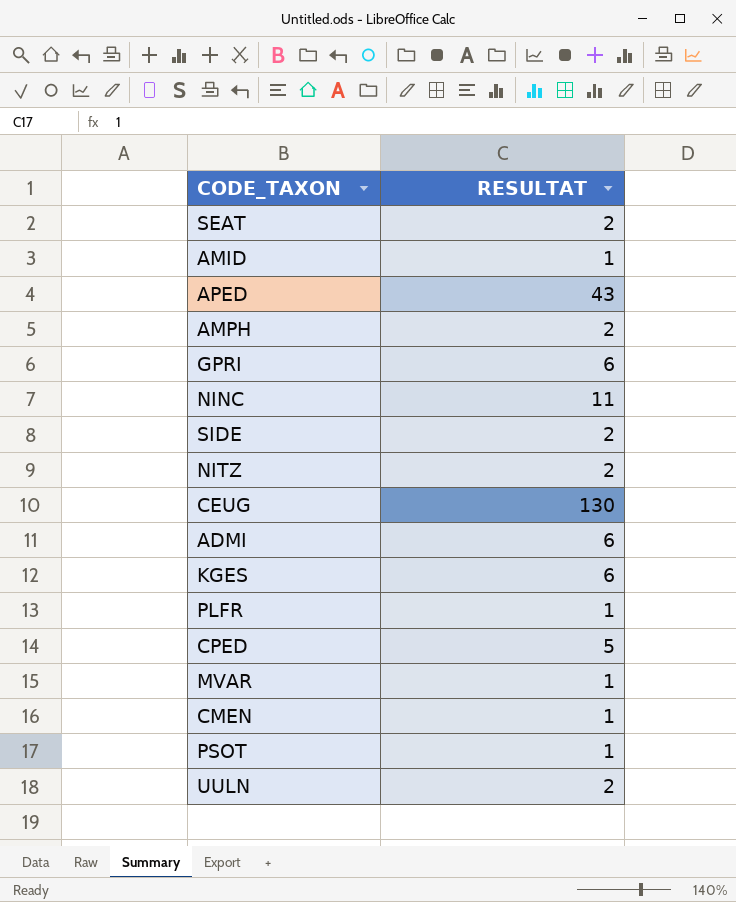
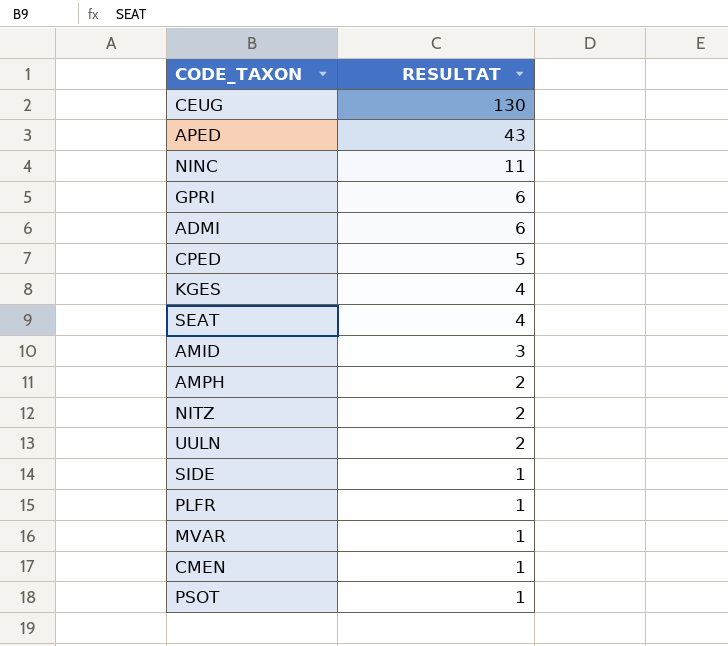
row order: none -> RESULTAT descending
KGES | RESULTAT: 6 -> 4
SEAT | RESULTAT: 2 -> 4
AMID | RESULTAT: 1 -> 3
SIDE | RESULTAT: 2 -> 1

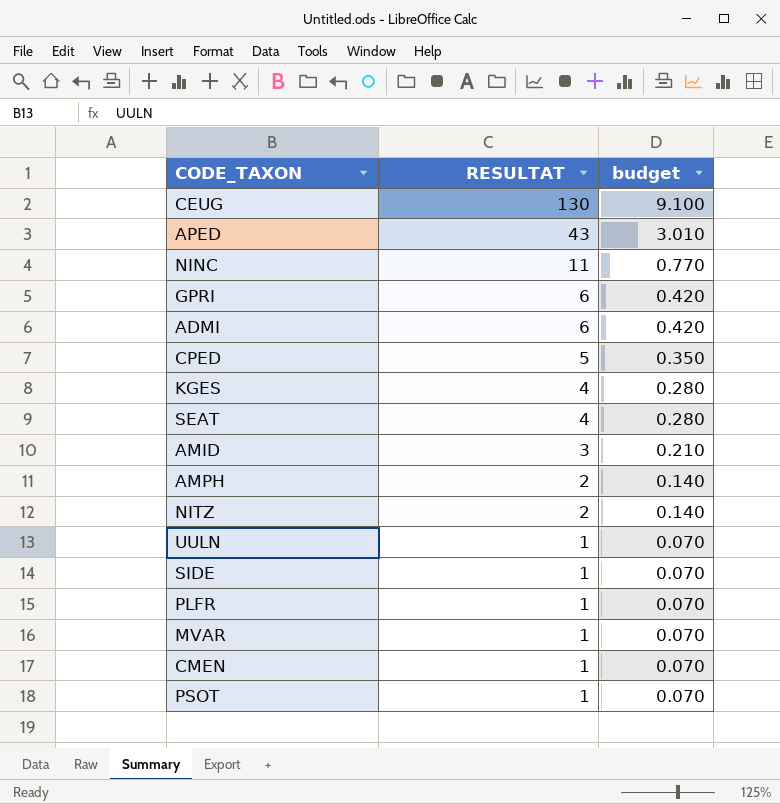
column budget | formula: none -> [RESULTAT] * 0.07
UULN | RESULTAT: 2 -> 1

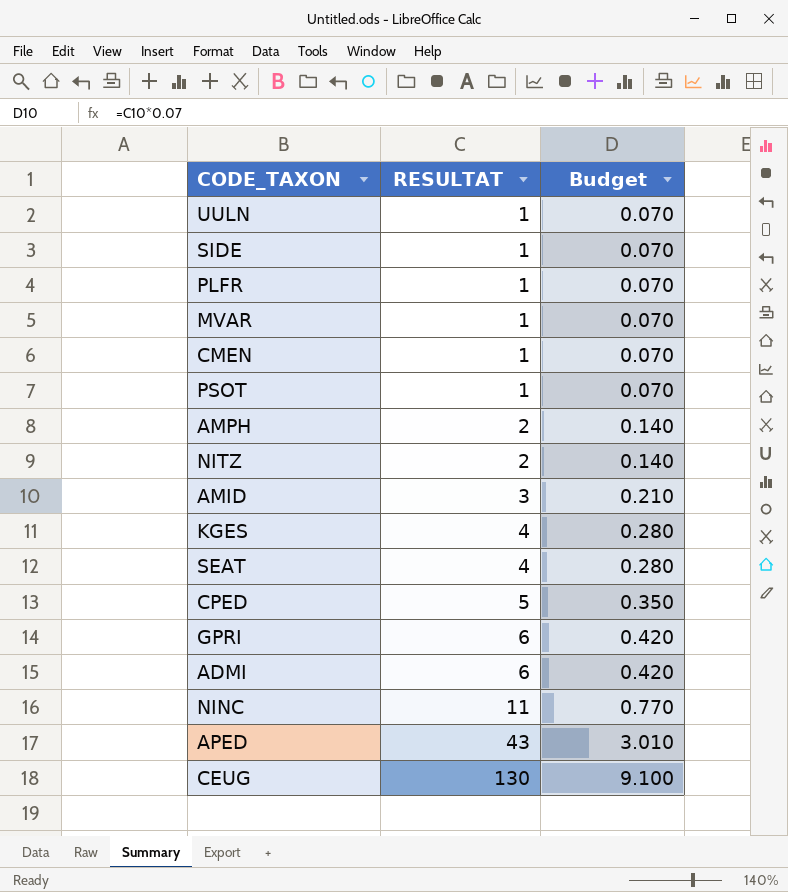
row order: RESULTAT descending -> RESULTAT ascending
column name: budget -> Budget

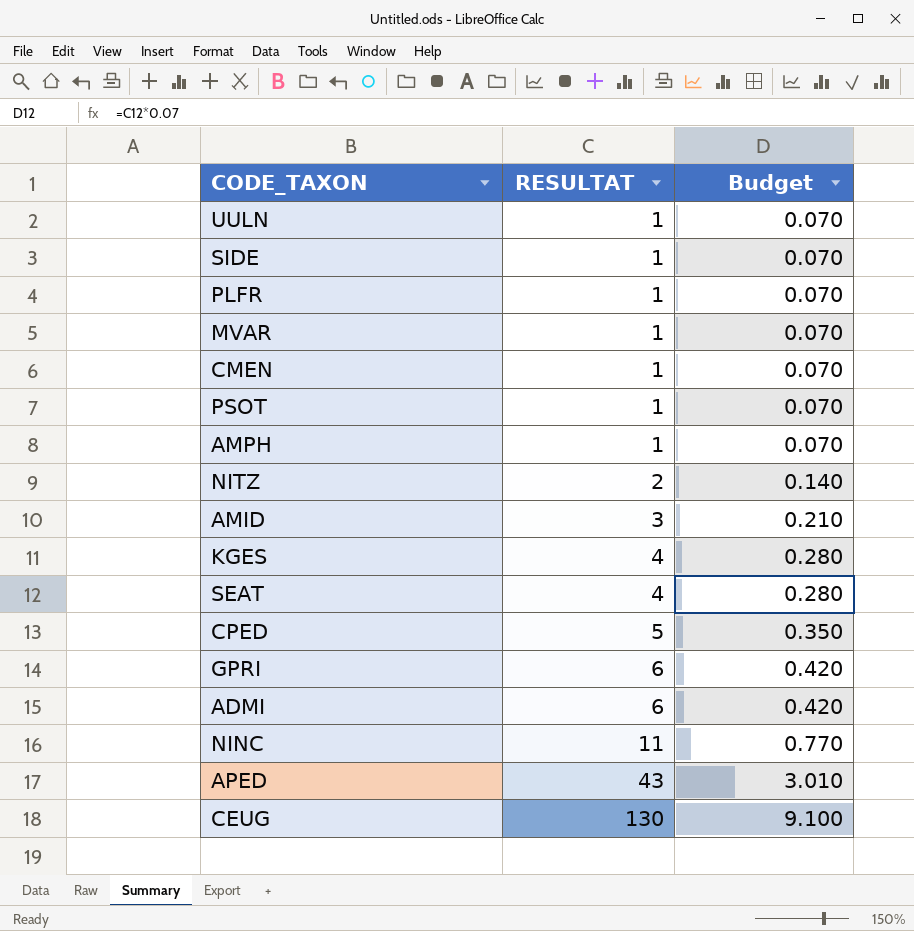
AMPH | RESULTAT: 2 -> 1
AMPH | Budget: 0.140 -> 0.070

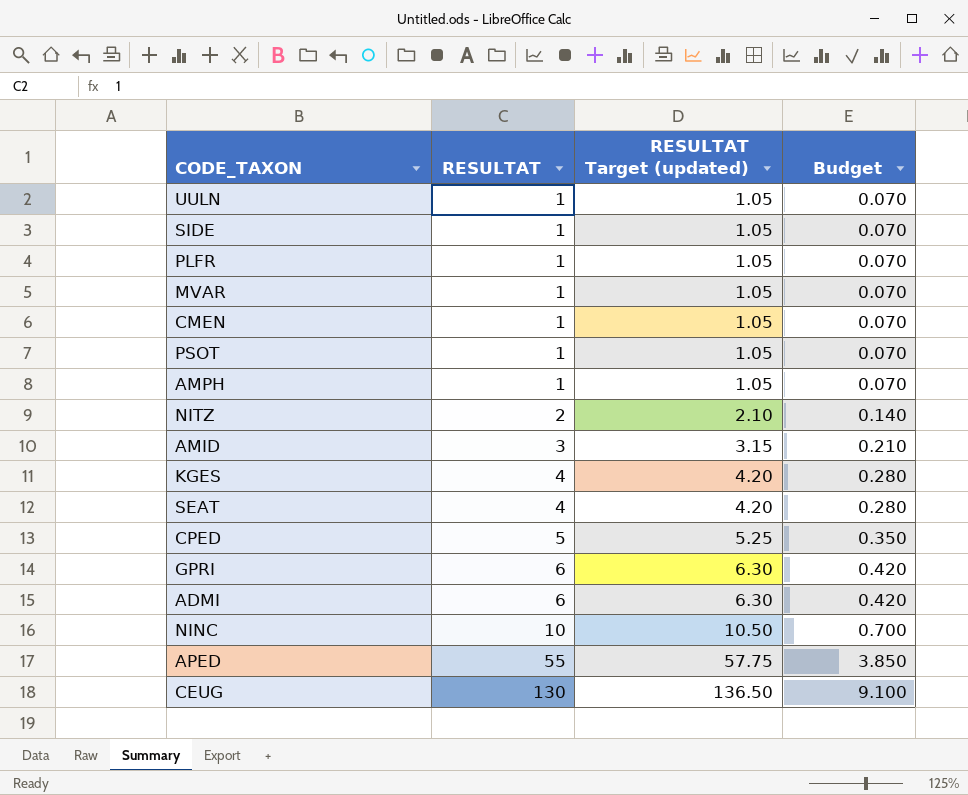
column RESULTAT Target (updated) | formula: none -> [RESULTAT] * 1.05
NINC | RESULTAT: 11 -> 10
NINC | Budget: 0.770 -> 0.700
APED | RESULTAT: 43 -> 55
APED | Budget: 3.010 -> 3.850

